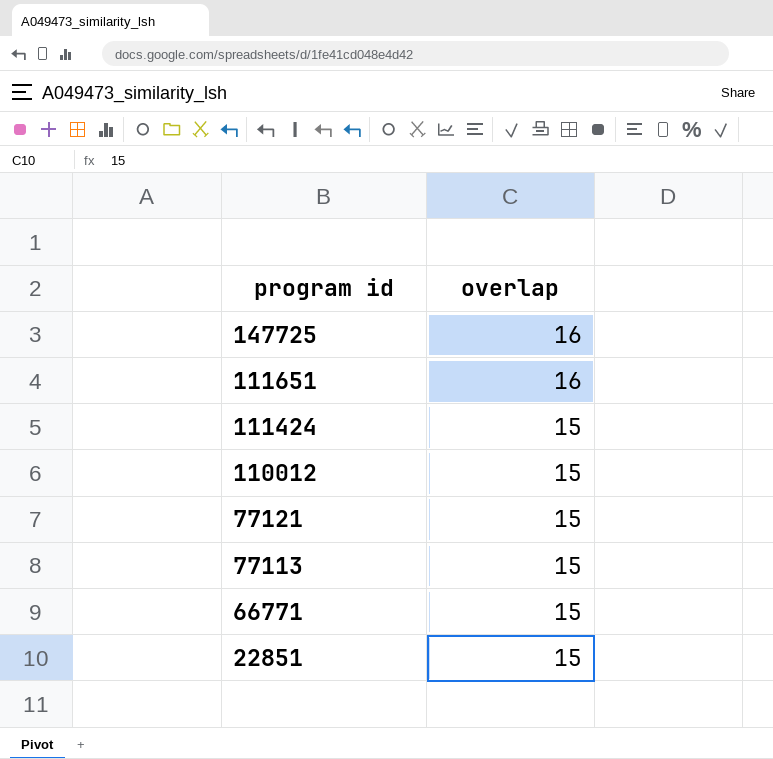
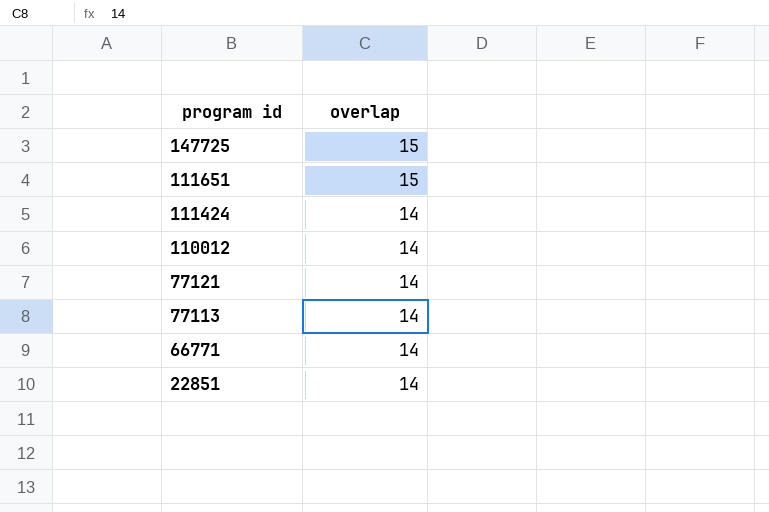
147725 | overlap: 16 -> 15
111651 | overlap: 16 -> 15
111424 | overlap: 15 -> 14
110012 | overlap: 15 -> 14
77121 | overlap: 15 -> 14
77113 | overlap: 15 -> 14
66771 | overlap: 15 -> 14
22851 | overlap: 15 -> 14

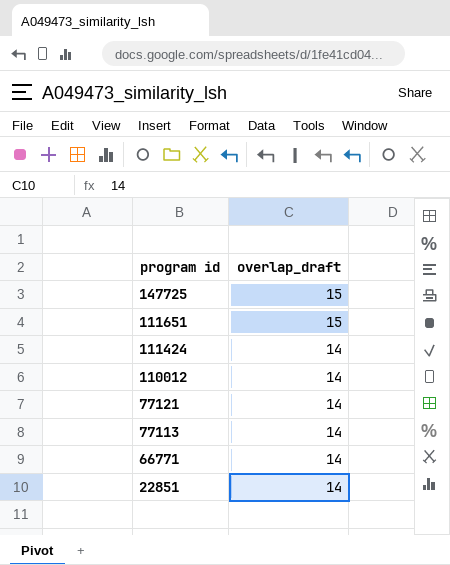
column name: overlap -> overlap_draft

